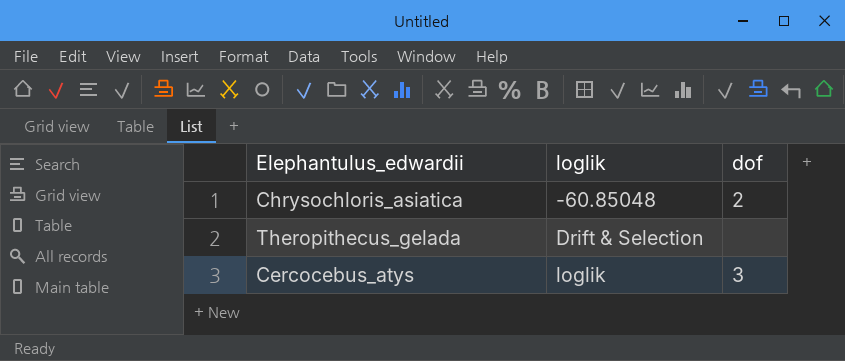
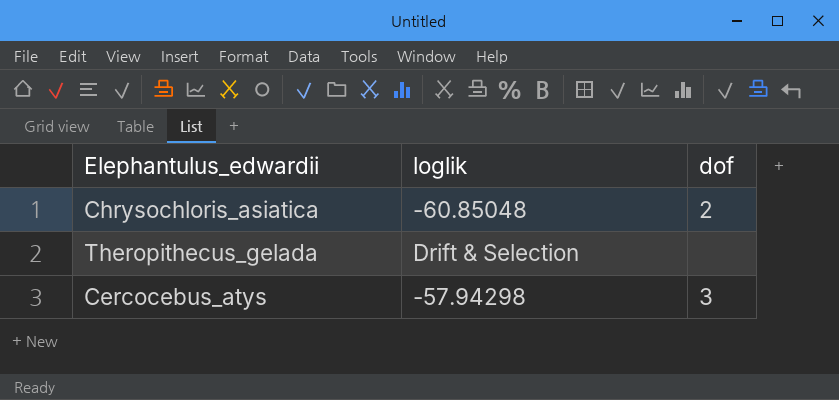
Cercocebus_atys | loglik: loglik -> -57.94298

